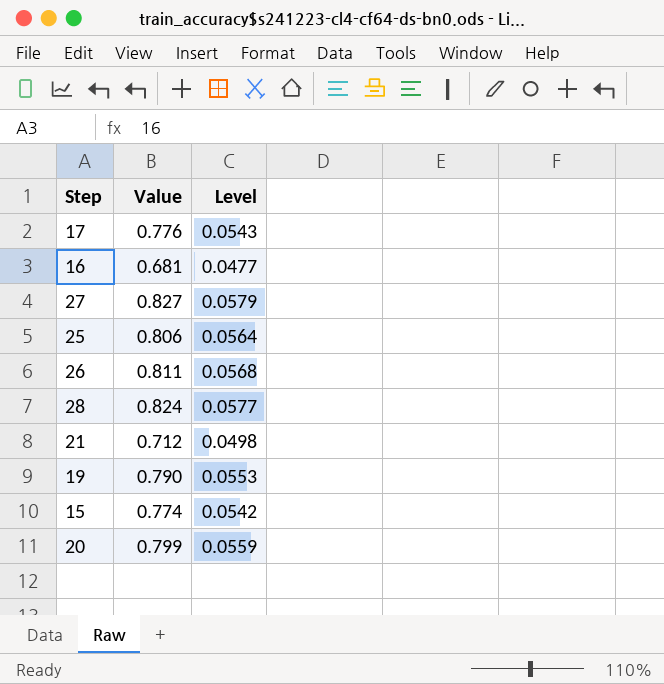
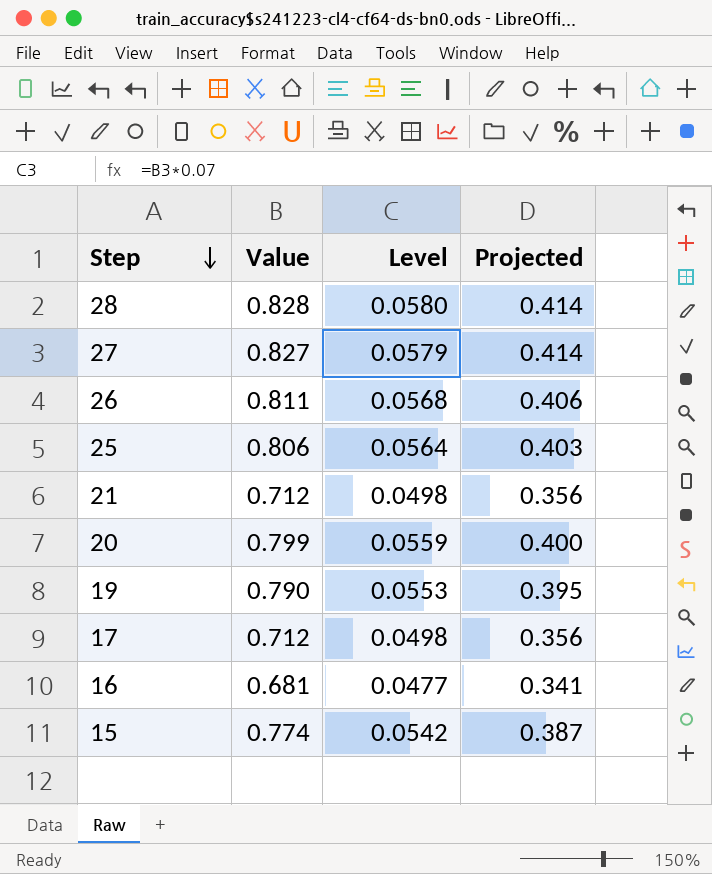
row order: none -> Step descending
column Projected | formula: none -> [Value] * 0.5
28 | Value: 0.824 -> 0.828
28 | Level: 0.0577 -> 0.0580
17 | Value: 0.776 -> 0.712
17 | Level: 0.0543 -> 0.0498

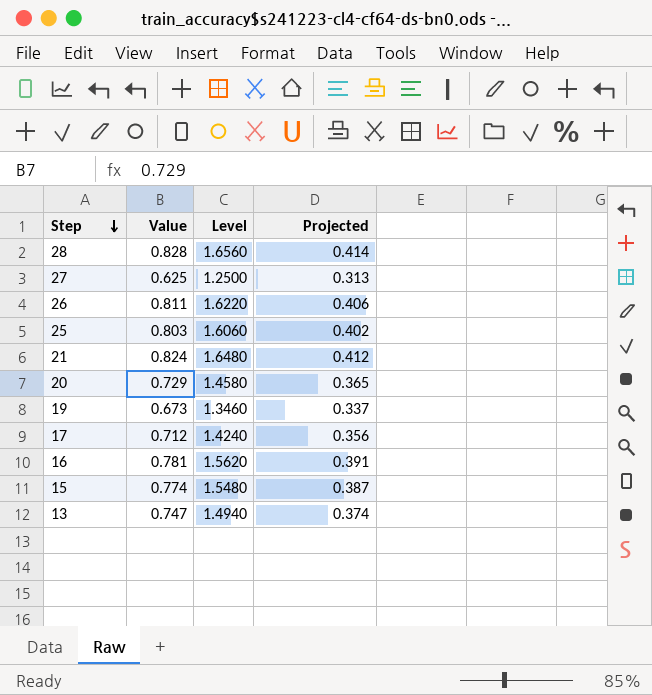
column Level | formula: [Value] * 0.07 -> [Value] * 2
27 | Value: 0.827 -> 0.625
27 | Projected: 0.414 -> 0.313
25 | Value: 0.806 -> 0.803
25 | Projected: 0.403 -> 0.402
21 | Value: 0.712 -> 0.824
21 | Projected: 0.356 -> 0.412
20 | Value: 0.799 -> 0.729
20 | Projected: 0.400 -> 0.365
19 | Value: 0.790 -> 0.673
19 | Projected: 0.395 -> 0.337
16 | Value: 0.681 -> 0.781
16 | Projected: 0.341 -> 0.391
row 13: none -> 0.747 | 1.4940 | 0.374

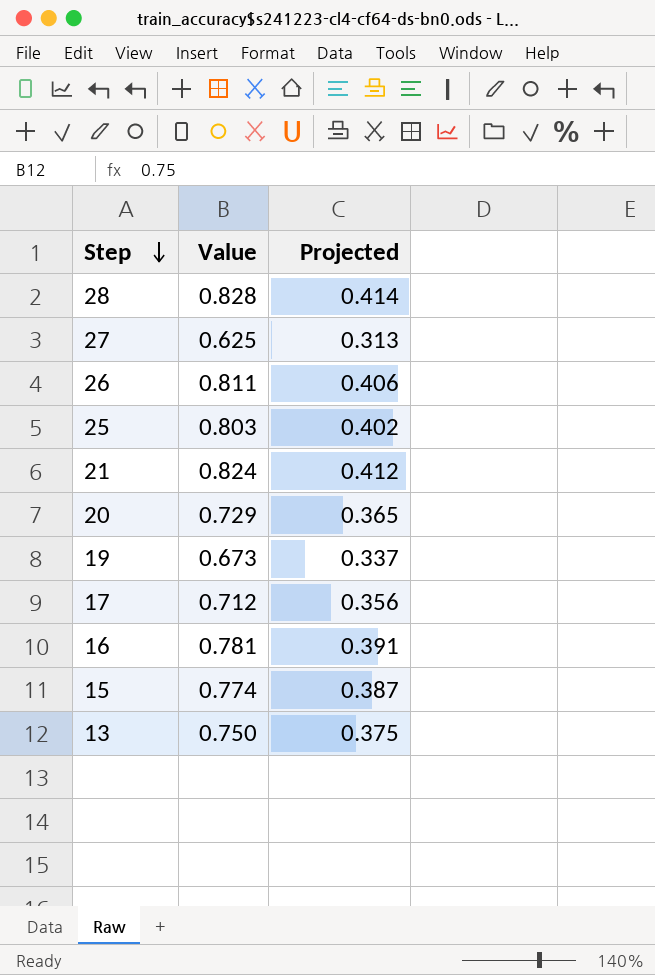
column Level | formula: [Value] * 2 -> none
13 | Value: 0.747 -> 0.750
13 | Projected: 0.374 -> 0.375

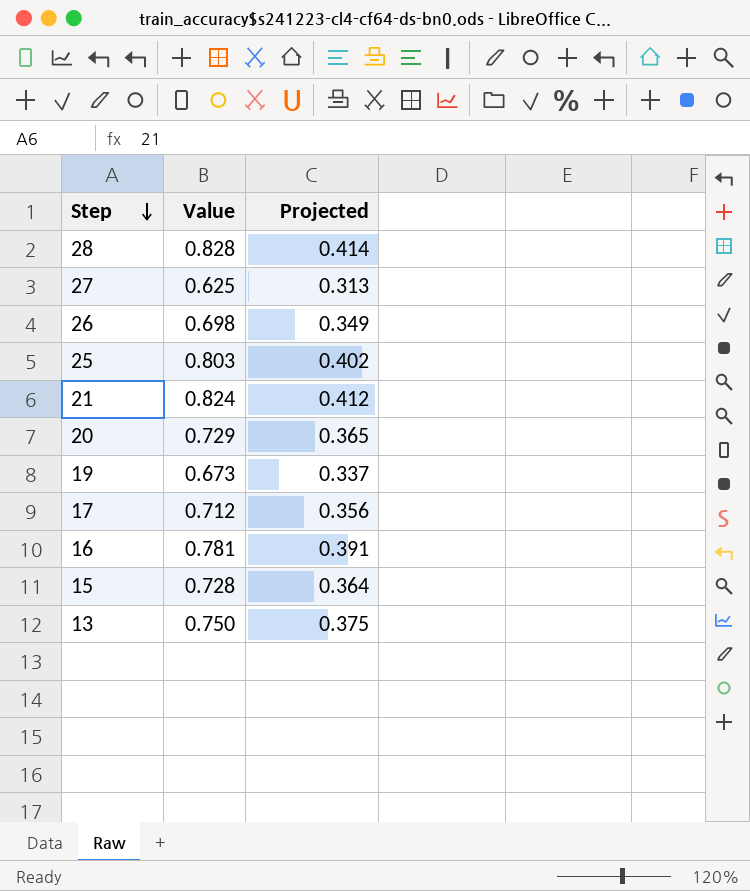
26 | Value: 0.811 -> 0.698
26 | Projected: 0.406 -> 0.349
15 | Value: 0.774 -> 0.728
15 | Projected: 0.387 -> 0.364

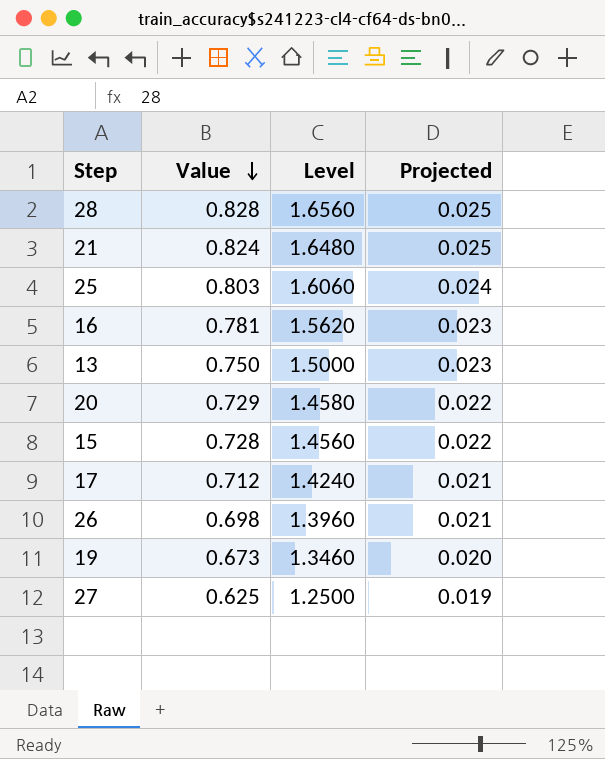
row order: Step descending -> Value descending
column Level | formula: none -> [Value] * 2
column Projected | formula: [Value] * 0.5 -> [Value] * 0.03

